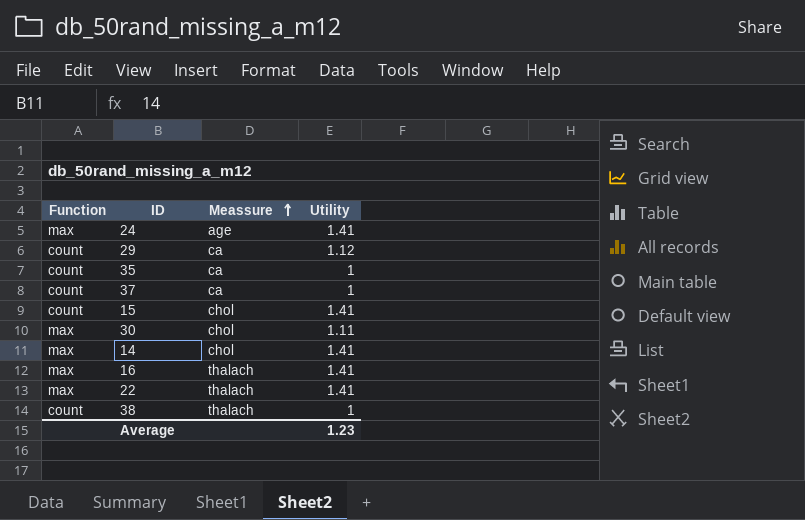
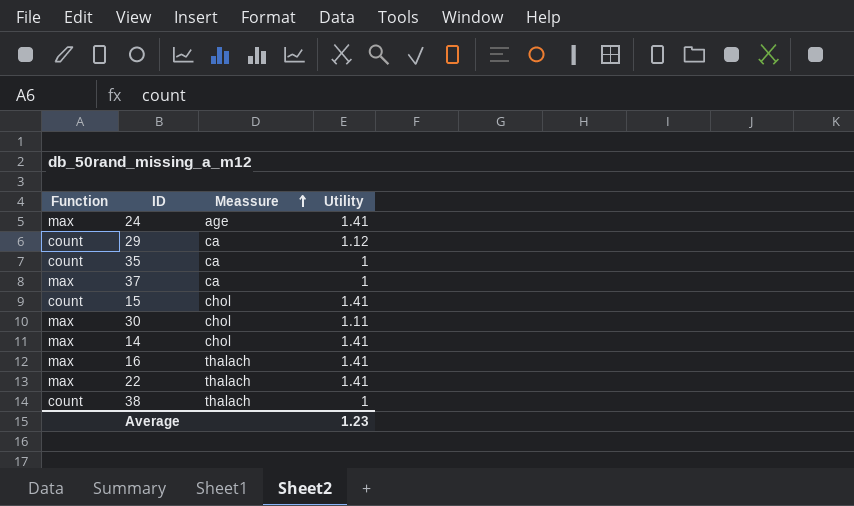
37 | Function: count -> max

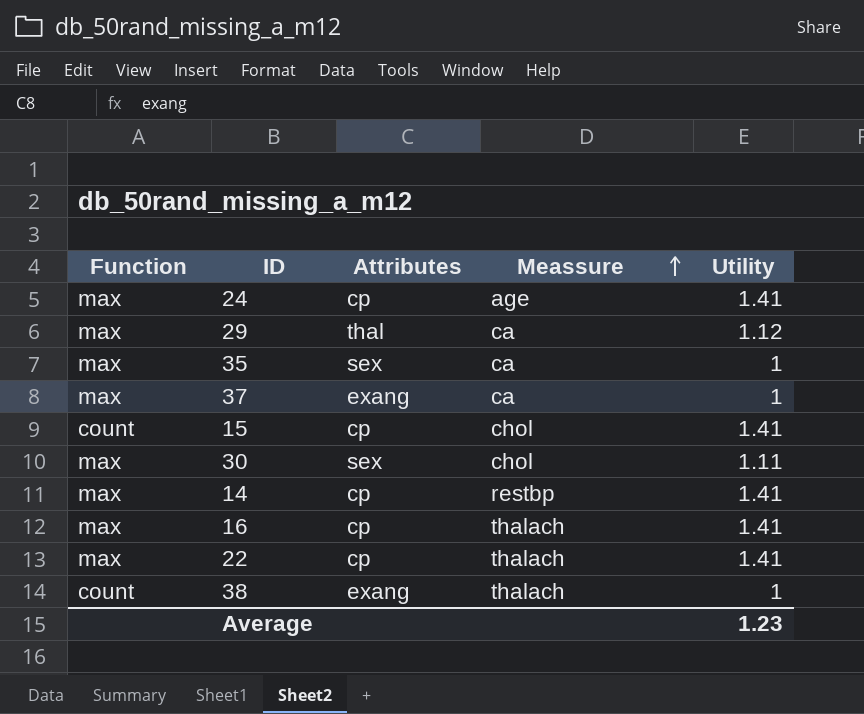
column Attributes | position: none -> 3
29 | Function: count -> max
35 | Function: count -> max
14 | Meassure: chol -> restbp

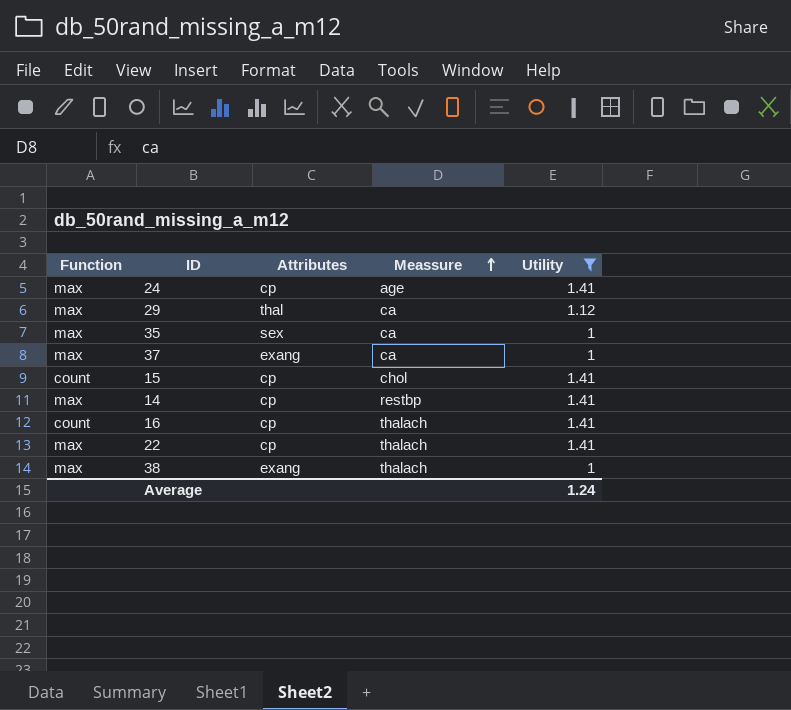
filter: none -> Utility != 1.11
16 | Function: max -> count
38 | Function: count -> max
Average | Utility: 1.23 -> 1.24

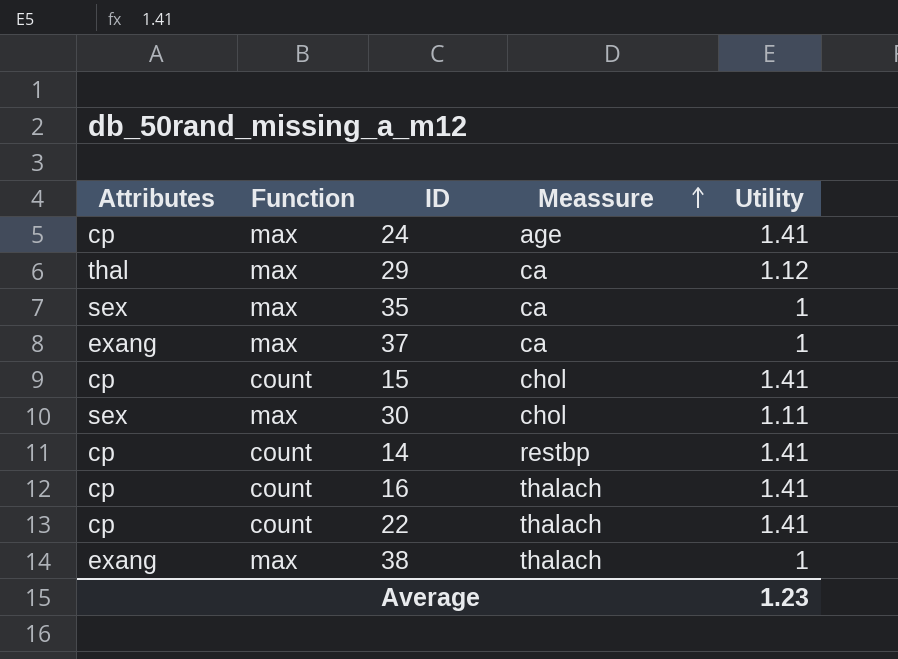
filter: Utility != 1.11 -> none
column Attributes | position: 3 -> 1
14 | Function: max -> count
22 | Function: max -> count
Average | Utility: 1.24 -> 1.23

